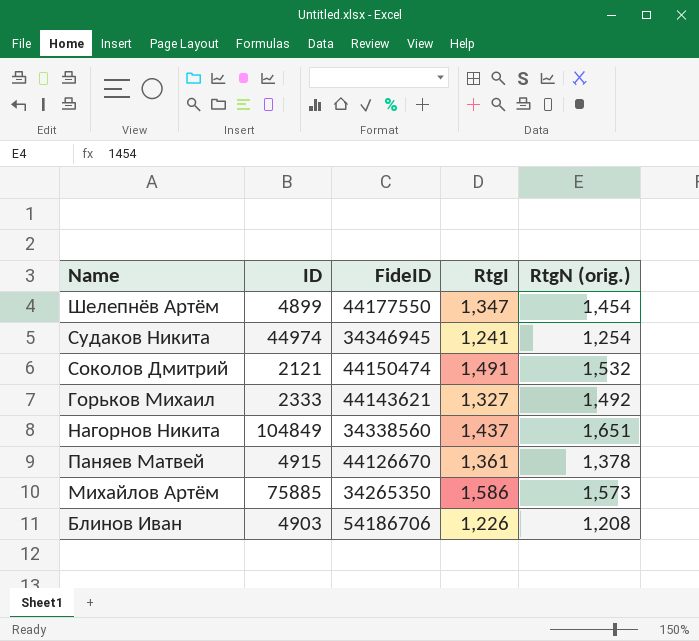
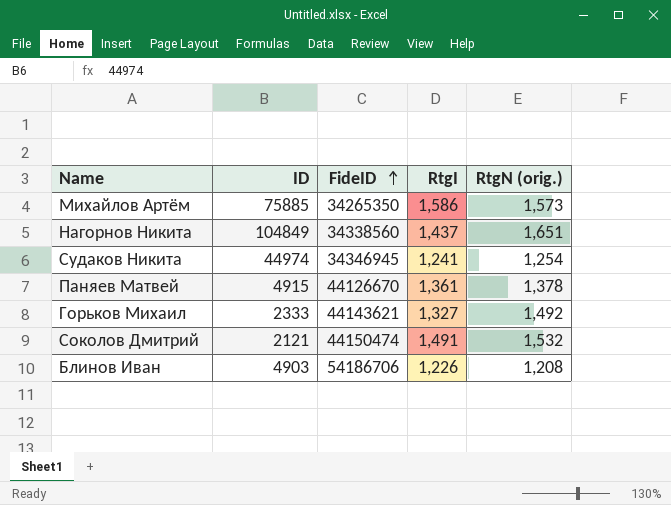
row order: none -> FideID ascending
row Шелепнёв Артём: 4899 | 44177550 | 1,347 | 1,454 -> none

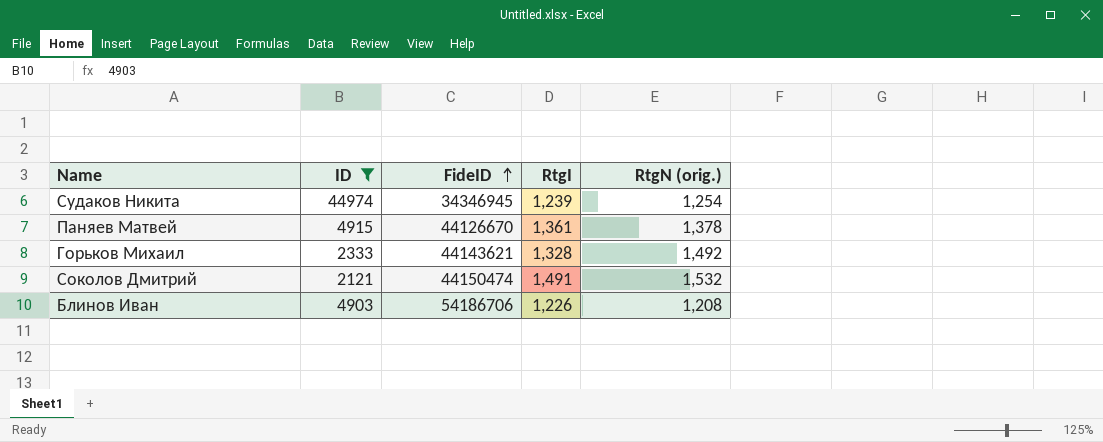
filter: none -> ID <= 44974
Судаков Никита | RtgI: 1,241 -> 1,239
Горьков Михаил | RtgI: 1,327 -> 1,328

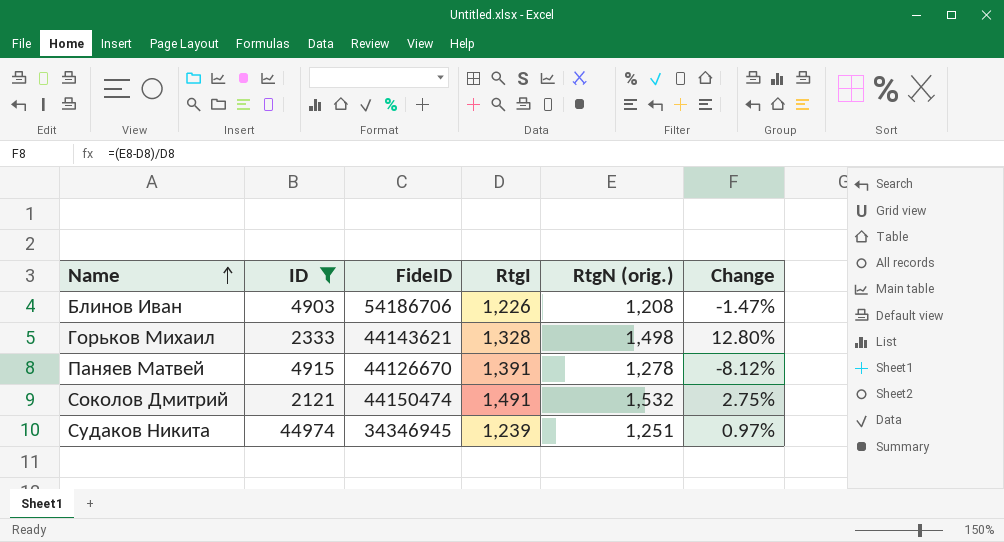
row order: FideID ascending -> Name ascending
column Change | formula: none -> ([RtgN (orig.)] - [RtgI]) / [RtgI]
Горьков Михаил | RtgN (orig.): 1,492 -> 1,498
Паняев Матвей | RtgI: 1,361 -> 1,391
Паняев Матвей | RtgN (orig.): 1,378 -> 1,278
Судаков Никита | RtgN (orig.): 1,254 -> 1,251

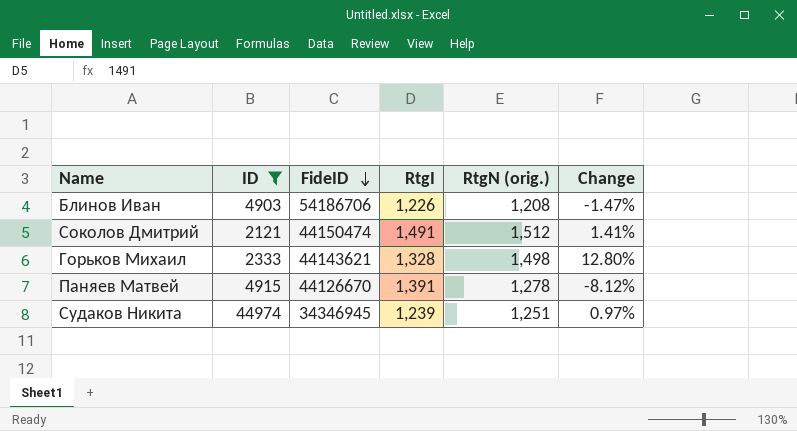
row order: Name ascending -> FideID descending
Соколов Дмитрий | RtgN (orig.): 1,532 -> 1,512
Соколов Дмитрий | Change: 2.75% -> 1.41%

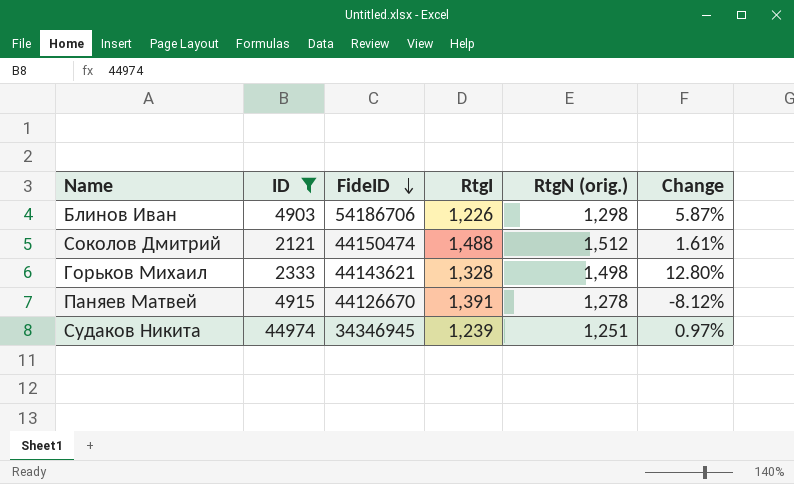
Блинов Иван | RtgN (orig.): 1,208 -> 1,298
Блинов Иван | Change: -1.47% -> 5.87%
Соколов Дмитрий | RtgI: 1,491 -> 1,488
Соколов Дмитрий | Change: 1.41% -> 1.61%

